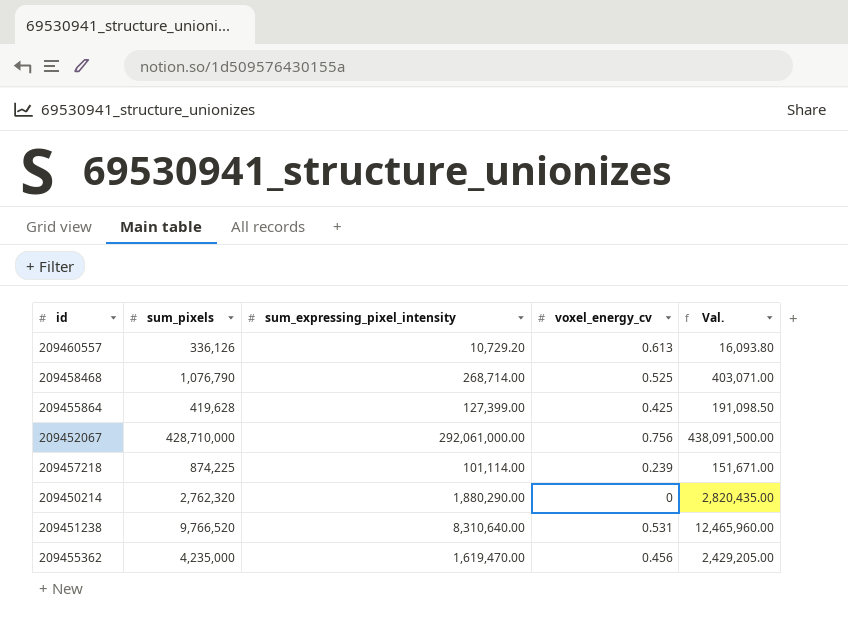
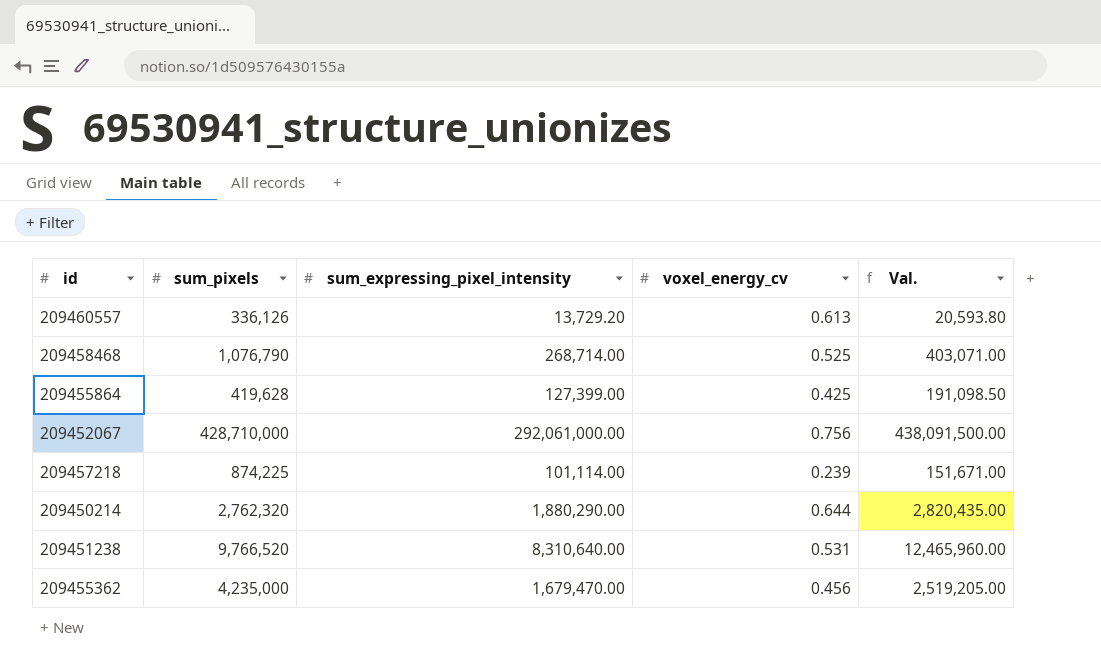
209460557 | sum_expressing_pixel_intensity: 10,729.20 -> 13,729.20
209460557 | Val.: 16,093.80 -> 20,593.80
209450214 | voxel_energy_cv: 0 -> 0.644
209455362 | sum_expressing_pixel_intensity: 1,619,470.00 -> 1,679,470.00
209455362 | Val.: 2,429,205.00 -> 2,519,205.00

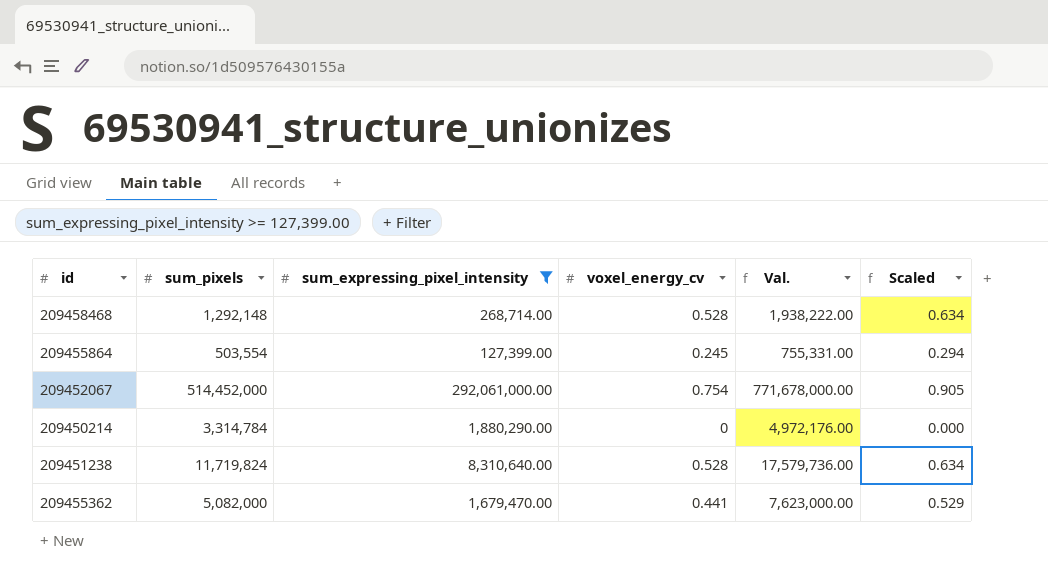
filter: none -> sum_expressing_pixel_intensity >= 127,399.00
column Val. | formula: [sum_expressing_pixel_intensity] * 1.5 -> [sum_pixels] * 1.5
column Scaled | formula: none -> [voxel_energy_cv] * 1.2
209458468 | sum_pixels: 1,076,790 -> 1,292,148
209458468 | voxel_energy_cv: 0.525 -> 0.528
209455864 | sum_pixels: 419,628 -> 503,554
209455864 | voxel_energy_cv: 0.425 -> 0.245
209452067 | sum_pixels: 428,710,000 -> 514,452,000
209452067 | voxel_energy_cv: 0.756 -> 0.754
209450214 | sum_pixels: 2,762,320 -> 3,314,784
209450214 | voxel_energy_cv: 0.644 -> 0
209451238 | sum_pixels: 9,766,520 -> 11,719,824
209451238 | voxel_energy_cv: 0.531 -> 0.528
209455362 | sum_pixels: 4,235,000 -> 5,082,000
209455362 | voxel_energy_cv: 0.456 -> 0.441

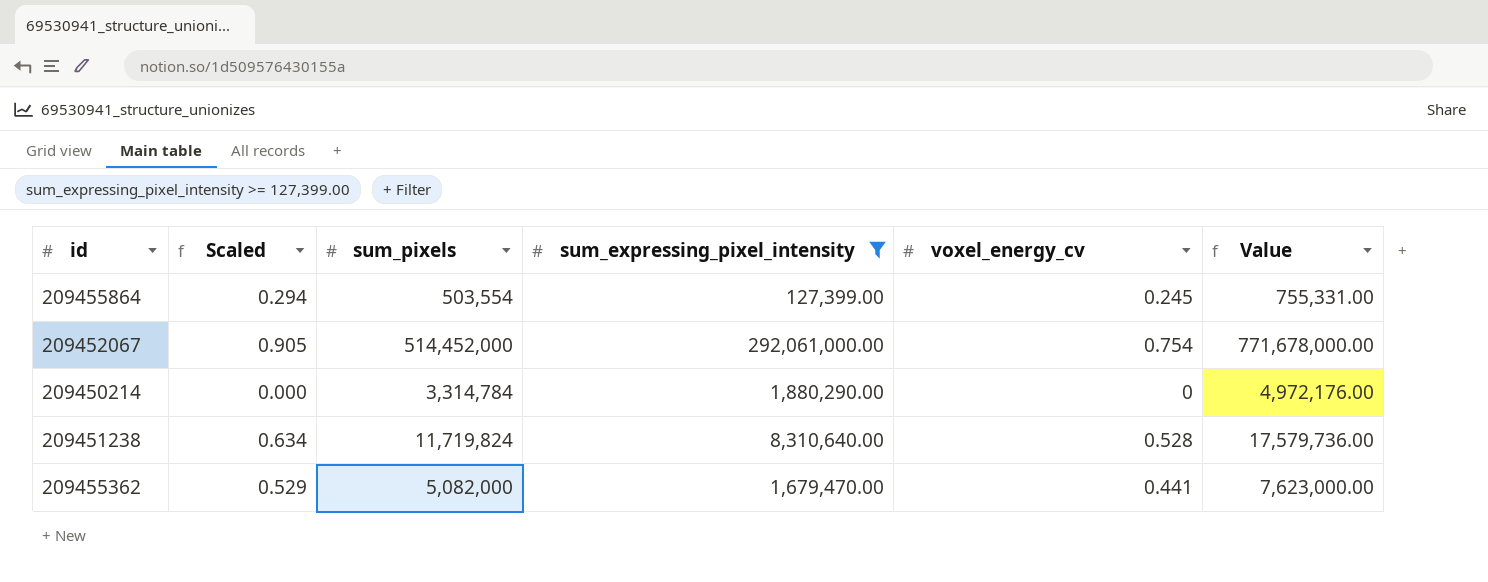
column Scaled | position: 6 -> 2
column name: Val. -> Value
row 209458468: 1,292,148 | 268,714.00 | 0.528 | 1,938,222.00 | 0.634 -> none

